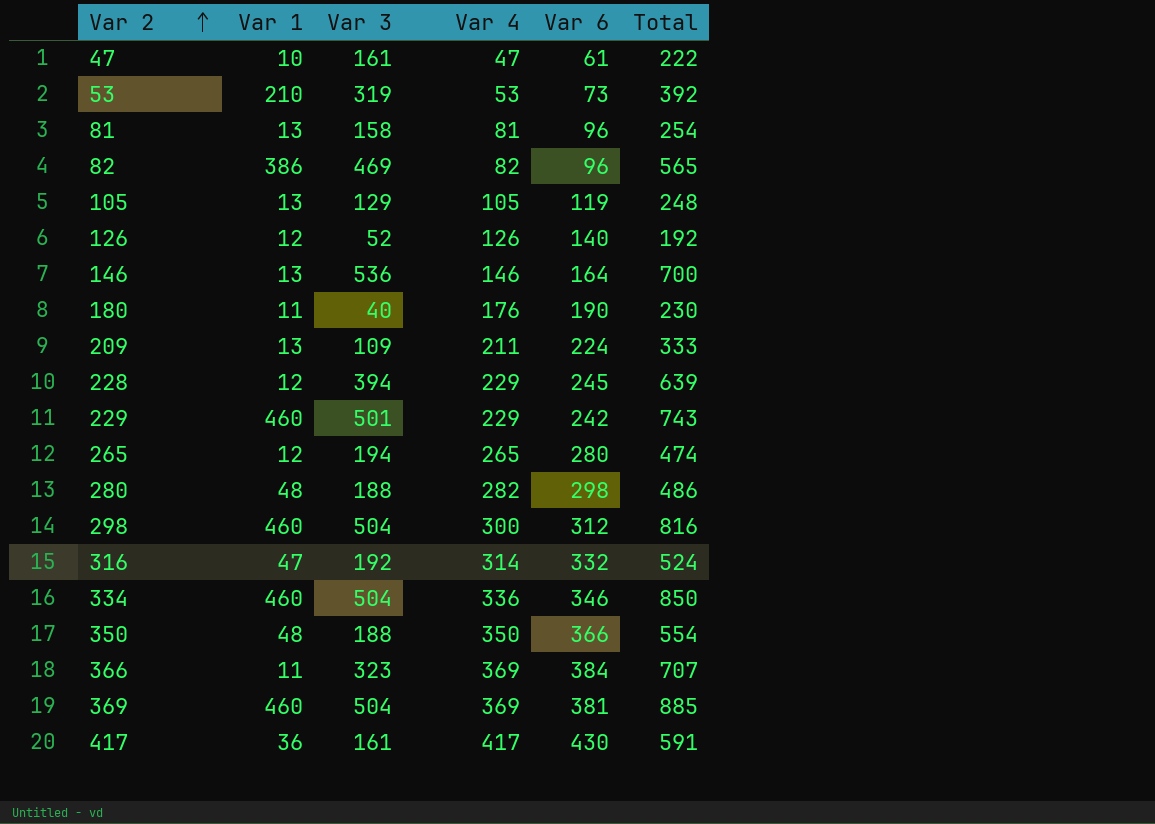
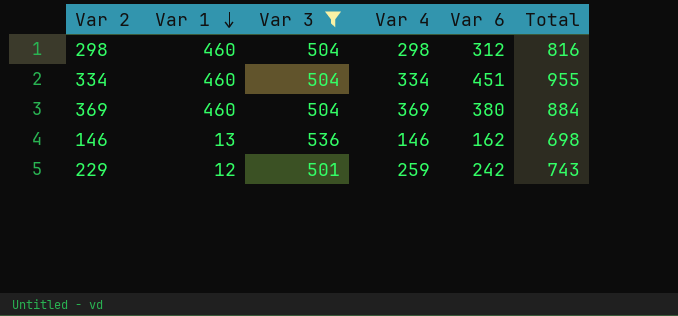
filter: none -> Var 3 >= 501
row order: Var 2 ascending -> Var 1 descending
298 | Var 4: 300 -> 298
334 | Var 4: 336 -> 334
334 | Var 6: 346 -> 451
334 | Total: 850 -> 955
369 | Var 6: 381 -> 380
369 | Total: 885 -> 884
146 | Var 6: 164 -> 162
146 | Total: 700 -> 698
229 | Var 1: 460 -> 12
229 | Var 4: 229 -> 259

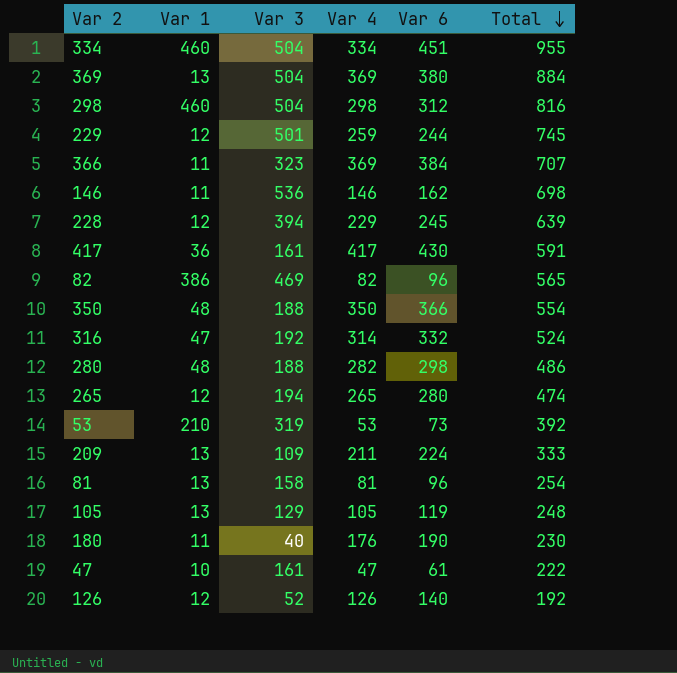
filter: Var 3 >= 501 -> none
row order: Var 1 descending -> Total descending
369 | Var 1: 460 -> 13
229 | Var 6: 242 -> 244
229 | Total: 743 -> 745
146 | Var 1: 13 -> 11

